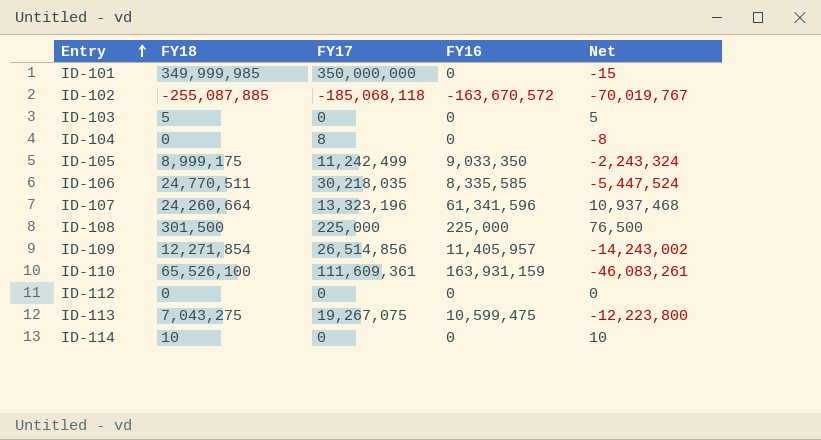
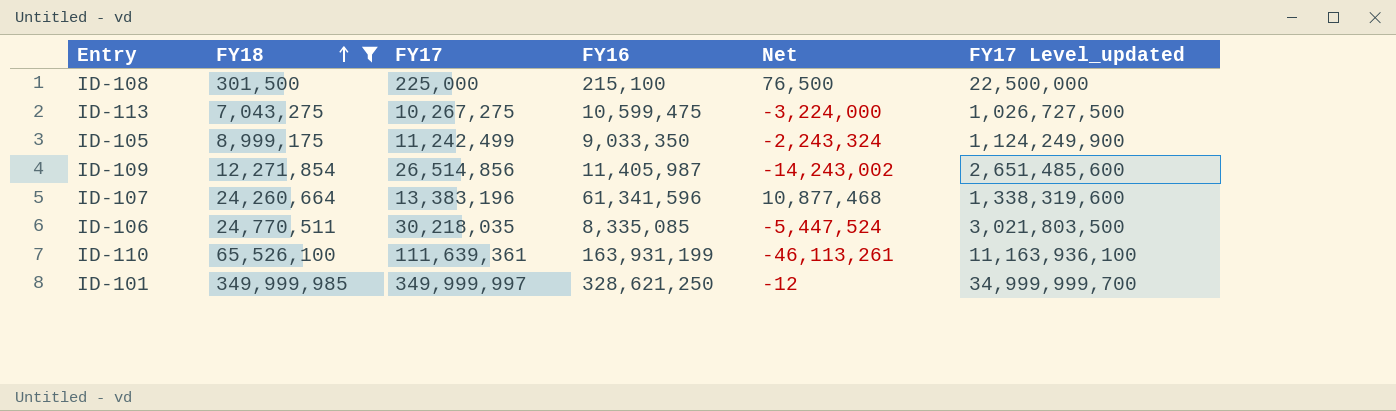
filter: none -> FY18 >= 301,500
row order: Entry ascending -> FY18 ascending
column FY17 Level_updated | formula: none -> [FY17] * 100
ID-108 | FY16: 225,000 -> 215,100
ID-113 | FY17: 19,267,075 -> 10,267,275
ID-113 | Net: -12,223,800 -> -3,224,000
ID-109 | FY16: 11,405,957 -> 11,405,987
ID-107 | FY17: 13,323,196 -> 13,383,196
ID-107 | Net: 10,937,468 -> 10,877,468
ID-106 | FY16: 8,335,585 -> 8,335,085
ID-110 | FY17: 111,609,361 -> 111,639,361
ID-110 | FY16: 163,931,159 -> 163,931,199
ID-110 | Net: -46,083,261 -> -46,113,261
ID-101 | FY17: 350,000,000 -> 349,999,997
ID-101 | FY16: 0 -> 328,621,250
ID-101 | Net: -15 -> -12

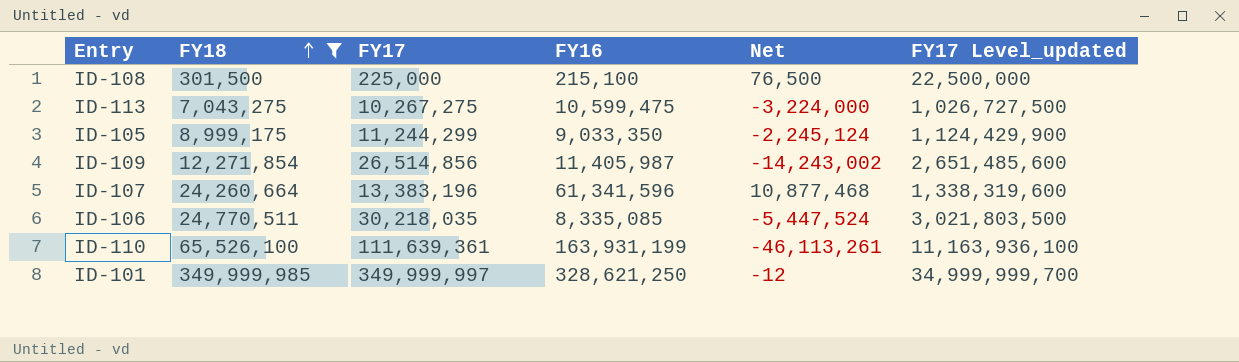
ID-105 | FY17: 11,242,499 -> 11,244,299
ID-105 | Net: -2,243,324 -> -2,245,124
ID-105 | FY17 Level_updated: 1,124,249,900 -> 1,124,429,900

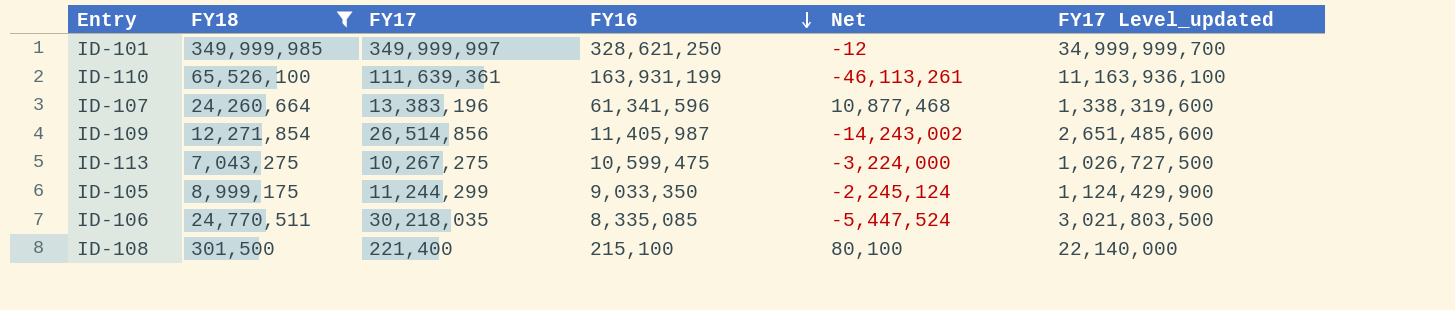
row order: FY18 ascending -> FY16 descending
ID-108 | FY17: 225,000 -> 221,400
ID-108 | Net: 76,500 -> 80,100
ID-108 | FY17 Level_updated: 22,500,000 -> 22,140,000

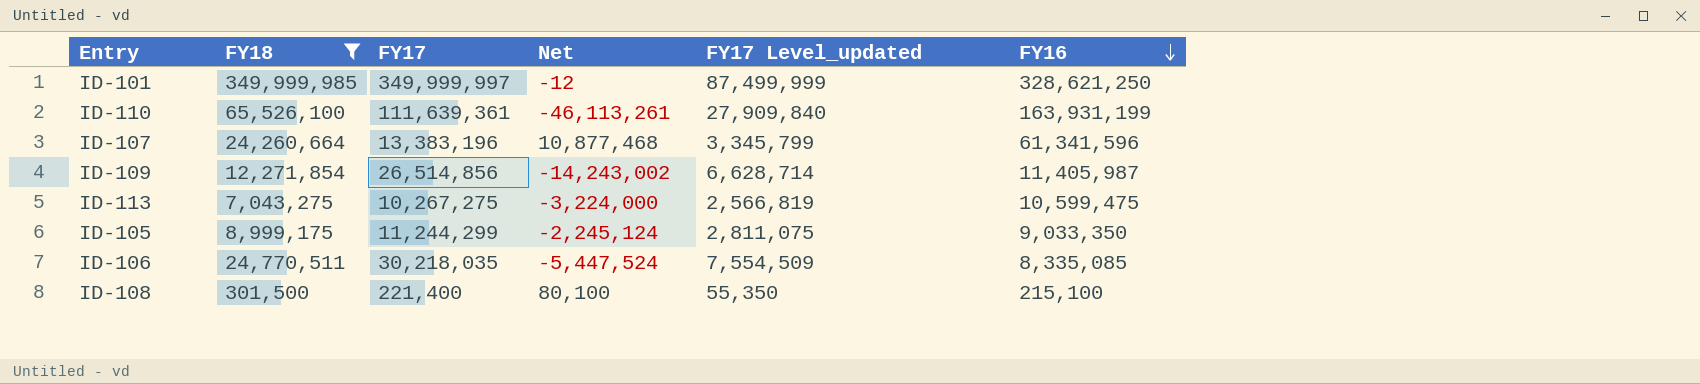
column FY17 Level_updated | formula: [FY17] * 100 -> [FY17] * 0.25
column FY16 | position: 4 -> 6

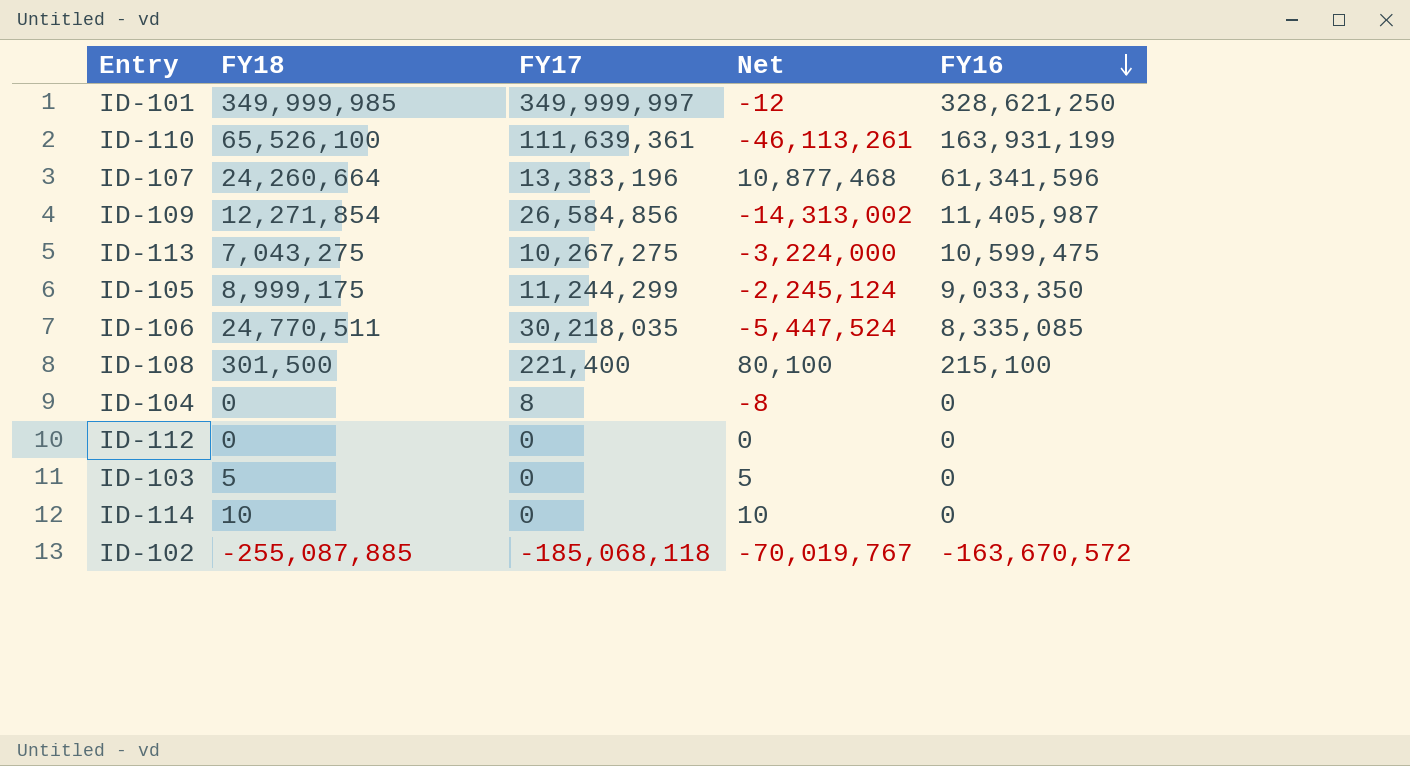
filter: FY18 >= 301,500 -> none
column FY17 Level_updated | formula: [FY17] * 0.25 -> none
ID-109 | FY17: 26,514,856 -> 26,584,856
ID-109 | Net: -14,243,002 -> -14,313,002

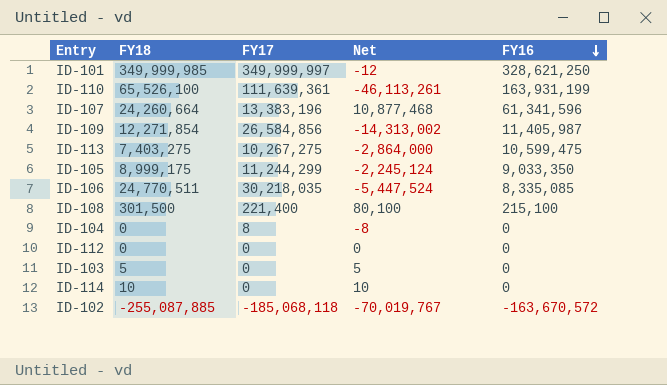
ID-113 | FY18: 7,043,275 -> 7,403,275
ID-113 | Net: -3,224,000 -> -2,864,000

